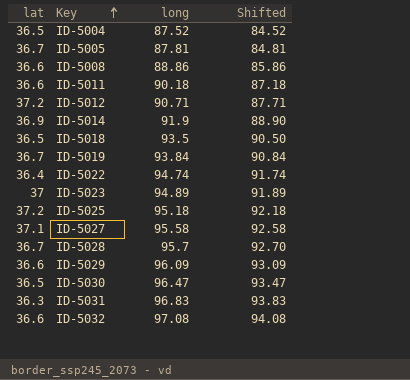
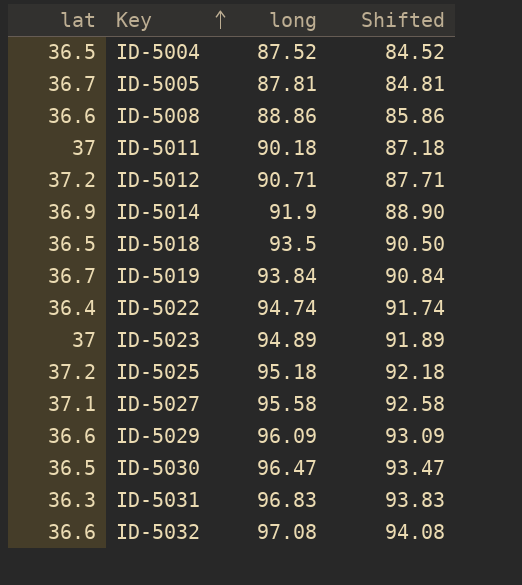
row ID-5028: 36.7 | 95.7 | 92.70 -> none
ID-5011 | lat: 36.6 -> 37

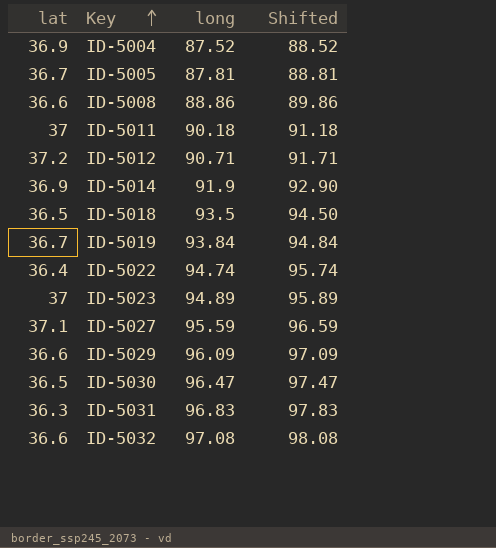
column Shifted | formula: [long] - 3 -> [long] + 1
row ID-5025: 37.2 | 95.18 | 92.18 -> none
ID-5004 | lat: 36.5 -> 36.9
ID-5027 | long: 95.58 -> 95.59

